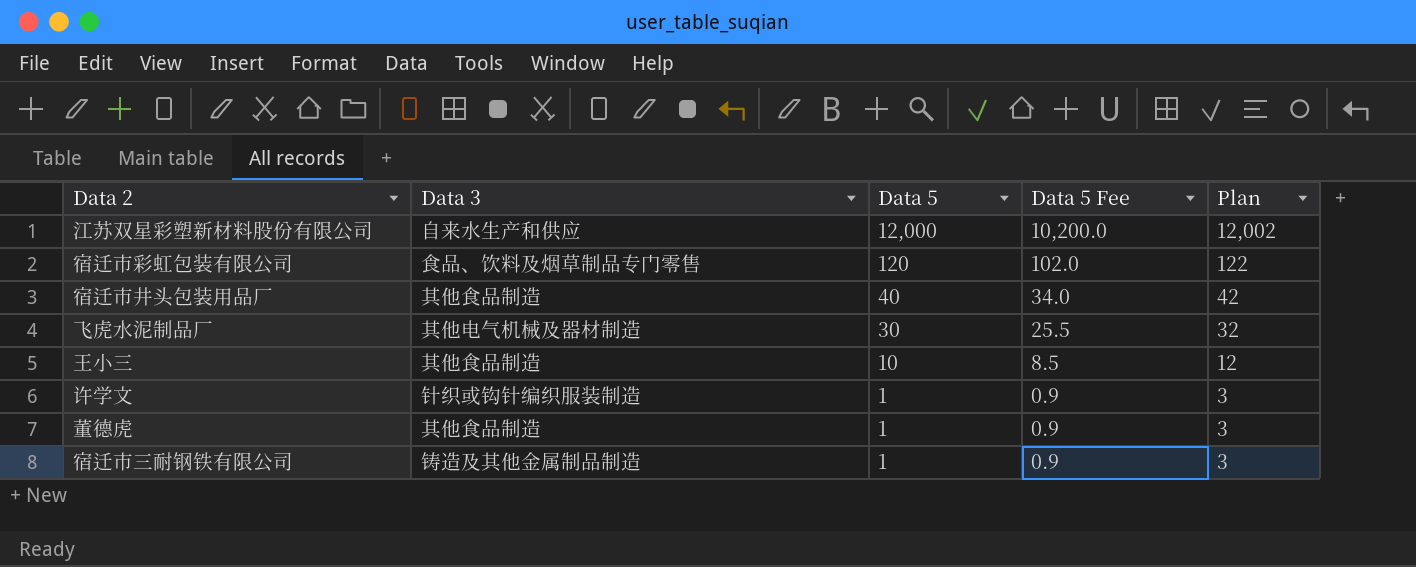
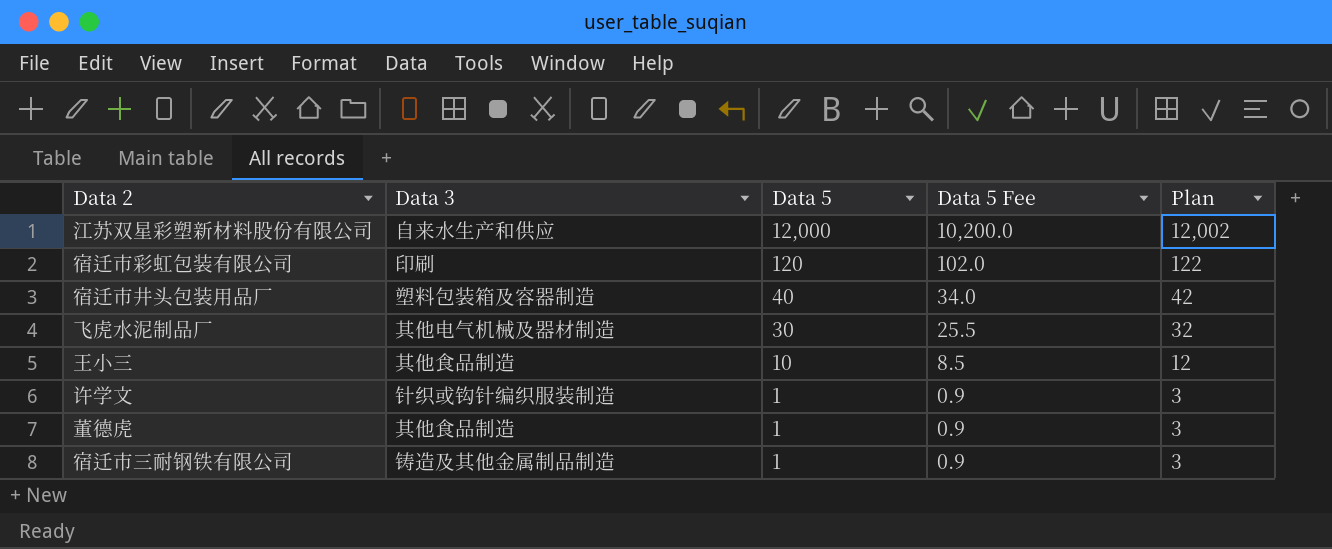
宿迁市彩虹包装有限公司 | Data 3: 食品、饮料及烟草制品专门零售 -> 印刷
宿迁市井头包装用品厂 | Data 3: 其他食品制造 -> 塑料包装箱及容器制造

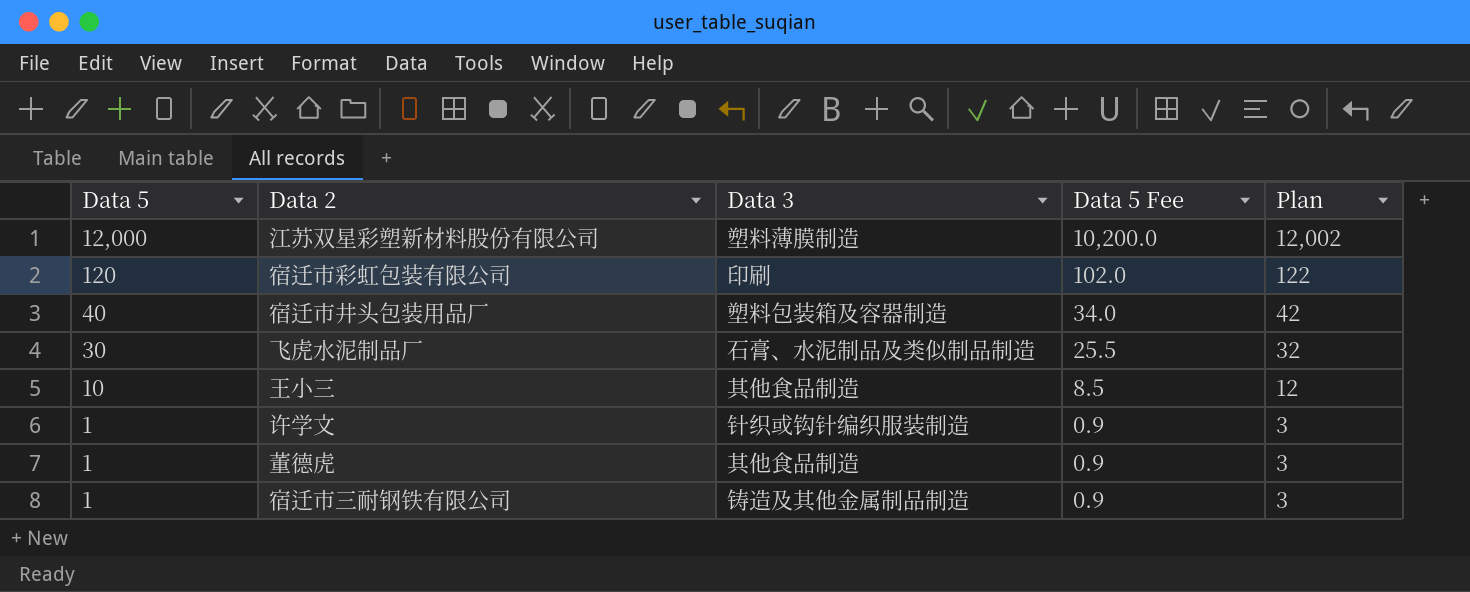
column Data 5 | position: 3 -> 1
江苏双星彩塑新材料股份有限公司 | Data 3: 自来水生产和供应 -> 塑料薄膜制造
飞虎水泥制品厂 | Data 3: 其他电气机械及器材制造 -> 石膏、水泥制品及类似制品制造

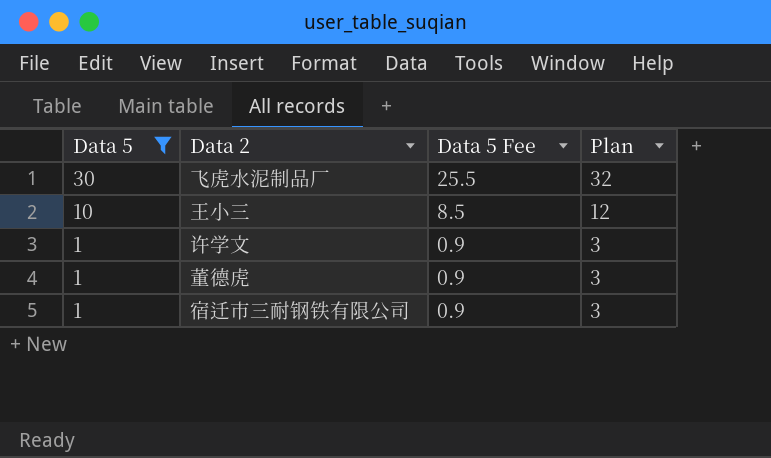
filter: none -> Data 5 <= 30
column Data 3 | position: 3 -> none

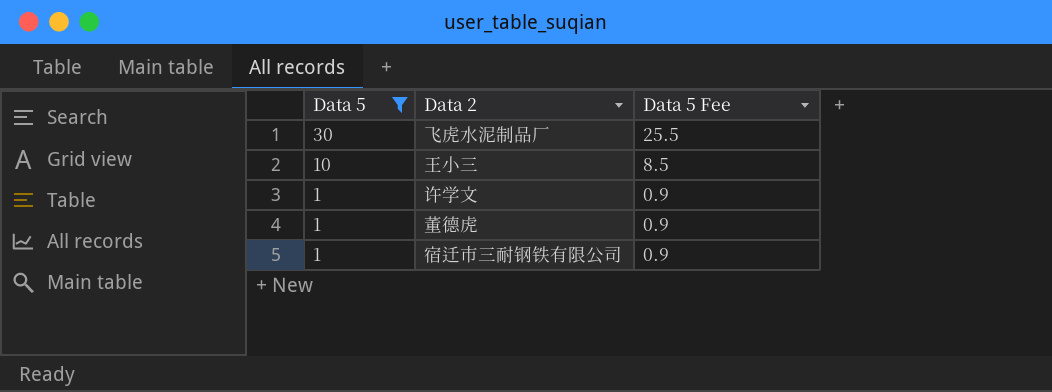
column Plan | formula: [Data 5] + 2 -> none

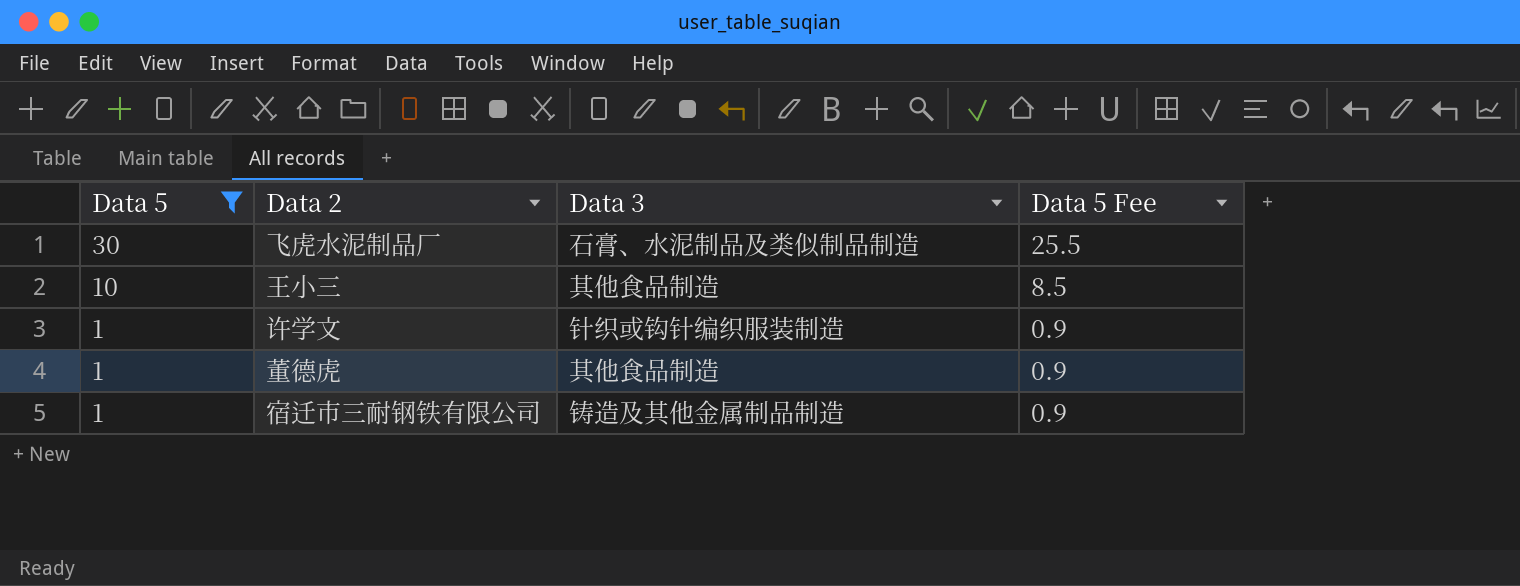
column Data 3 | position: none -> 3

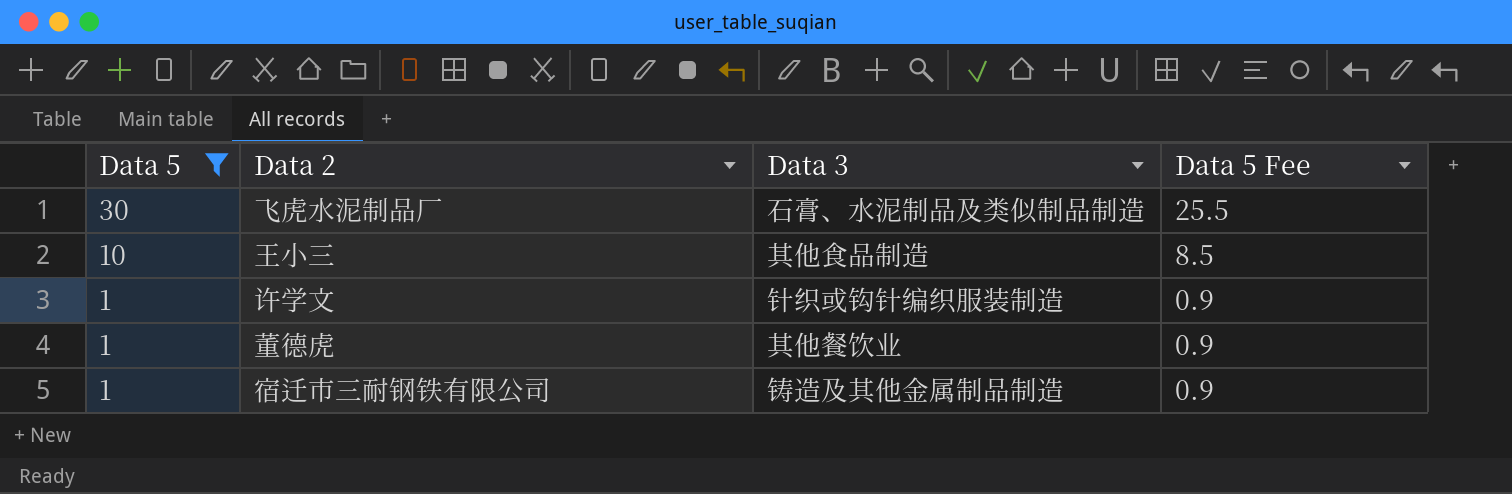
董德虎 | Data 3: 其他食品制造 -> 其他餐饮业

